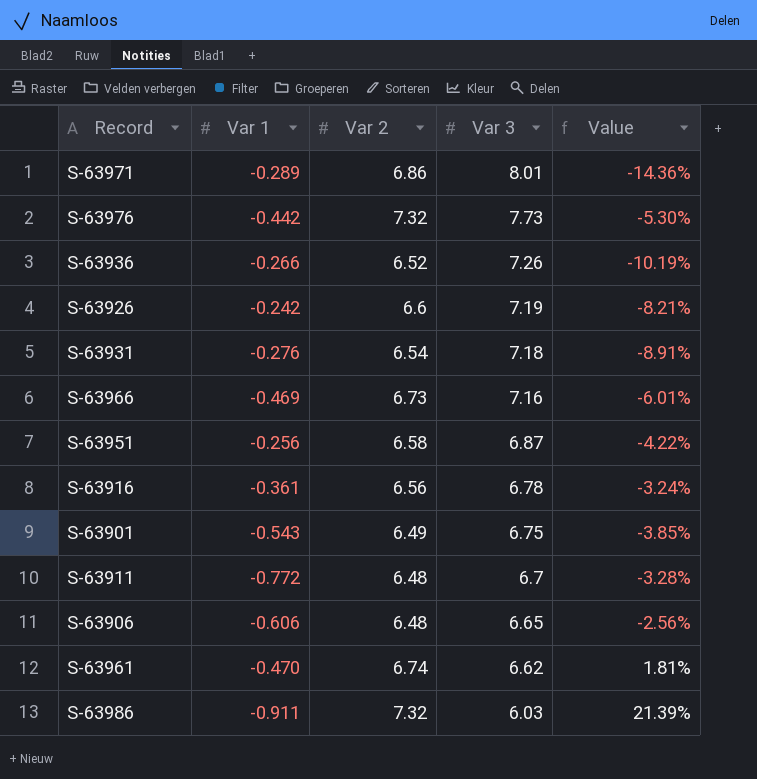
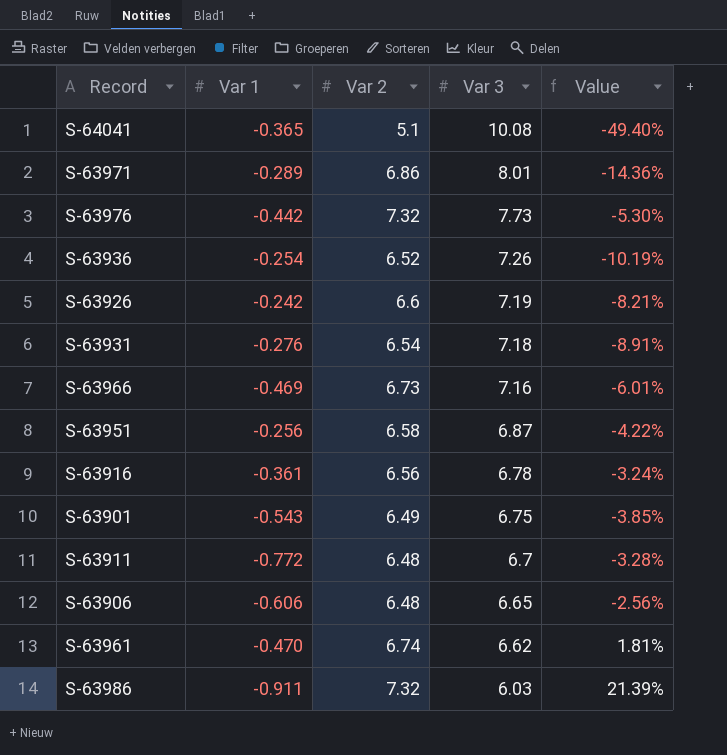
row S-64041: none -> -0.365 | 5.1 | 10.08 | -49.40%
S-63936 | Var 1: -0.266 -> -0.254

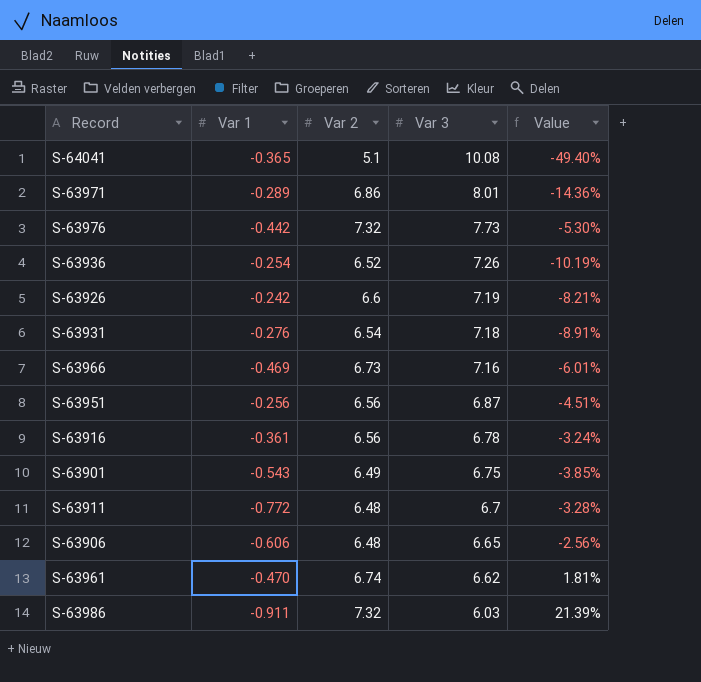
S-63951 | Var 2: 6.58 -> 6.56
S-63951 | Value: -4.22% -> -4.51%

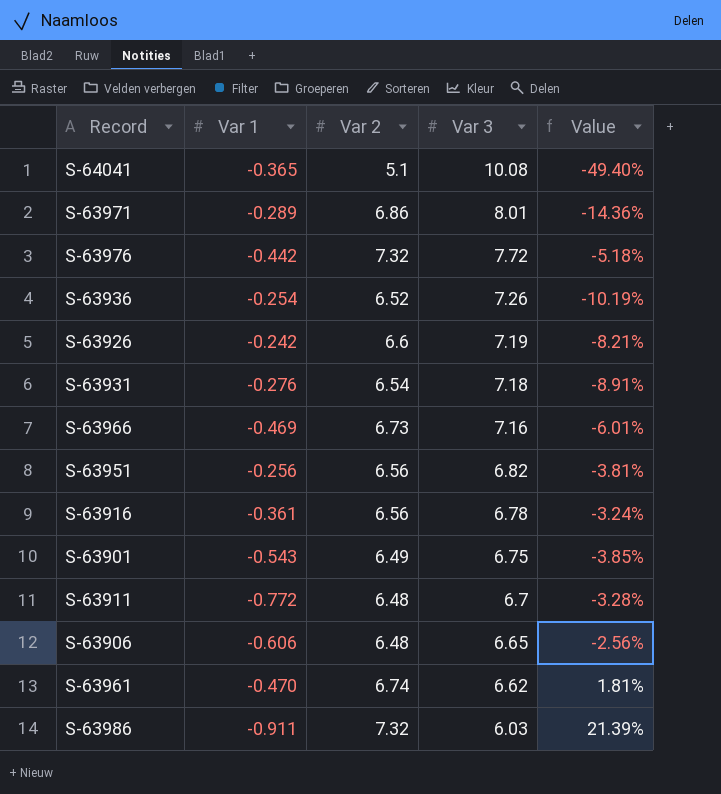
S-63976 | Var 3: 7.73 -> 7.72
S-63976 | Value: -5.30% -> -5.18%
S-63951 | Var 3: 6.87 -> 6.82
S-63951 | Value: -4.51% -> -3.81%

